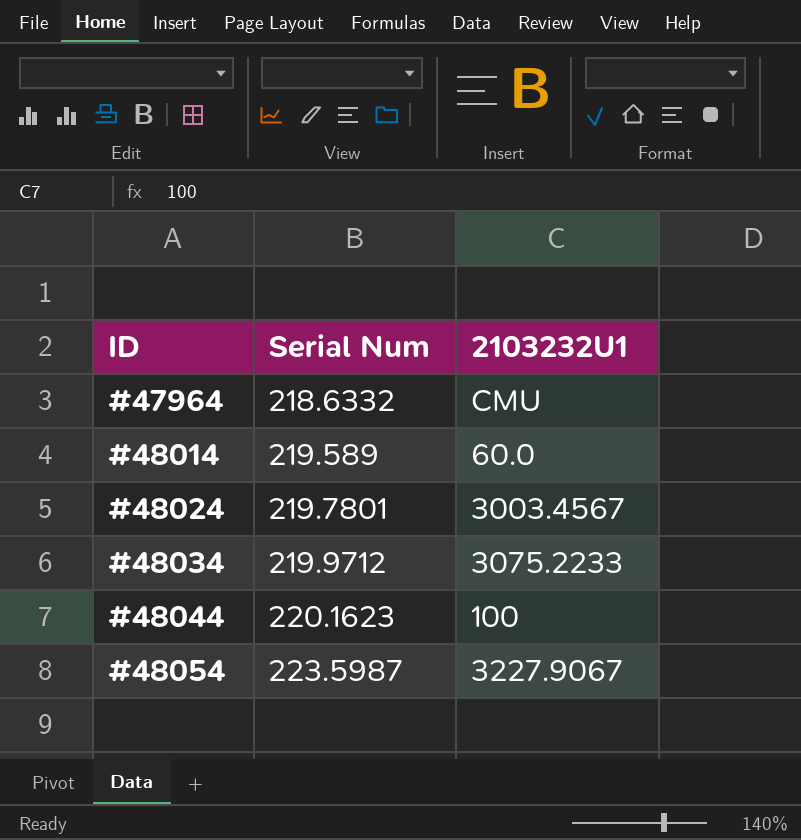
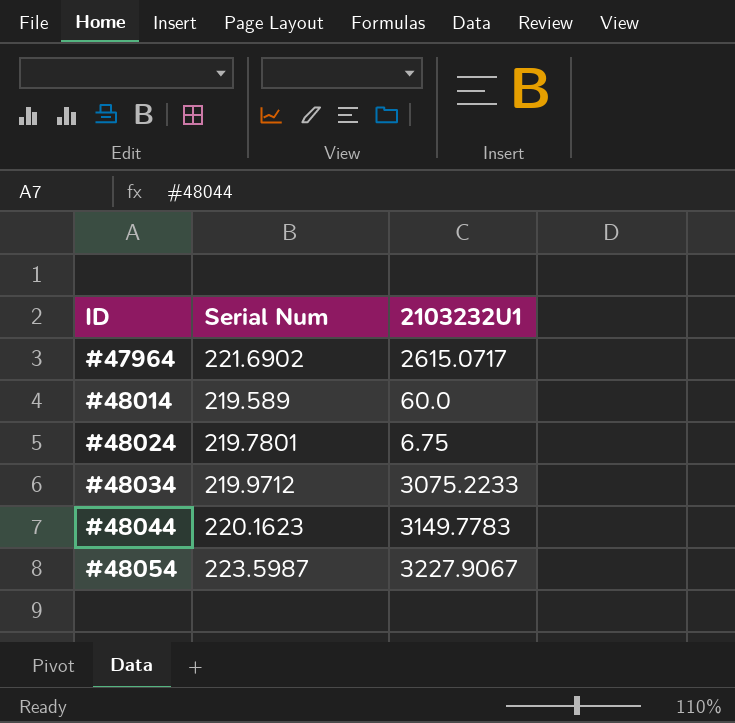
#47964 | Serial Num: 218.6332 -> 221.6902
#47964 | 2103232U1: CMU -> 2615.0717
#48024 | 2103232U1: 3003.4567 -> 6.75
#48044 | 2103232U1: 100 -> 3149.7783

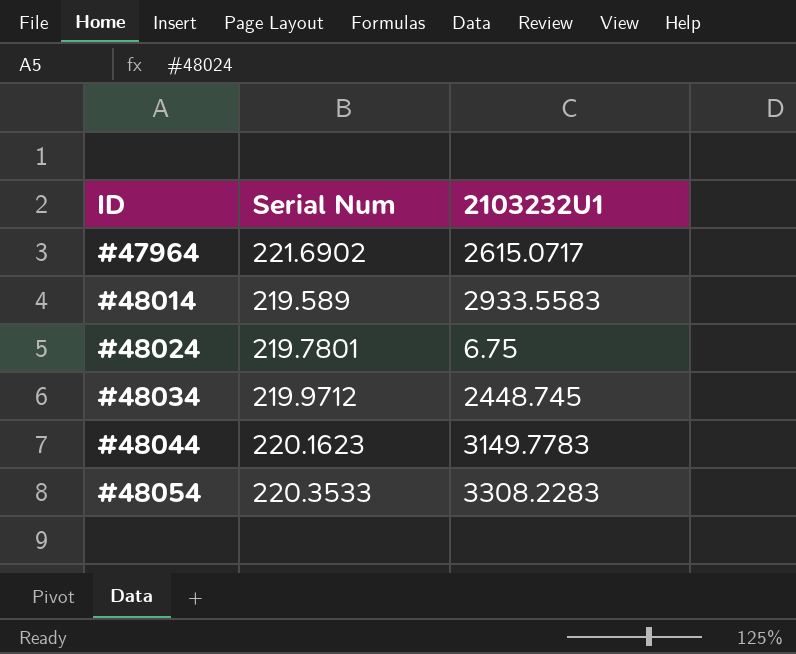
#48014 | 2103232U1: 60.0 -> 2933.5583
#48034 | 2103232U1: 3075.2233 -> 2448.745
#48054 | Serial Num: 223.5987 -> 220.3533
#48054 | 2103232U1: 3227.9067 -> 3308.2283

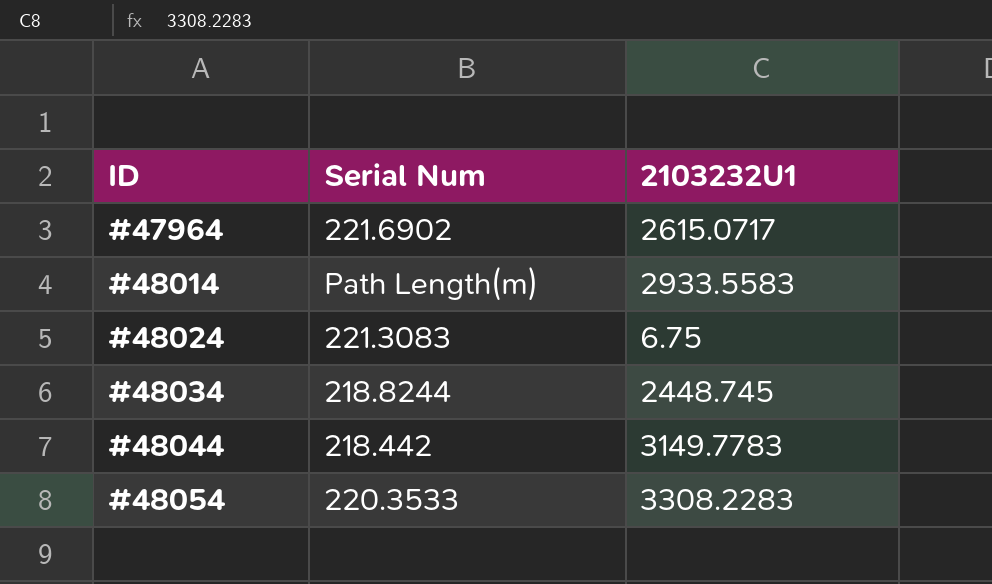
#48014 | Serial Num: 219.589 -> Path Length(m)
#48024 | Serial Num: 219.7801 -> 221.3083
#48034 | Serial Num: 219.9712 -> 218.8244
#48044 | Serial Num: 220.1623 -> 218.442

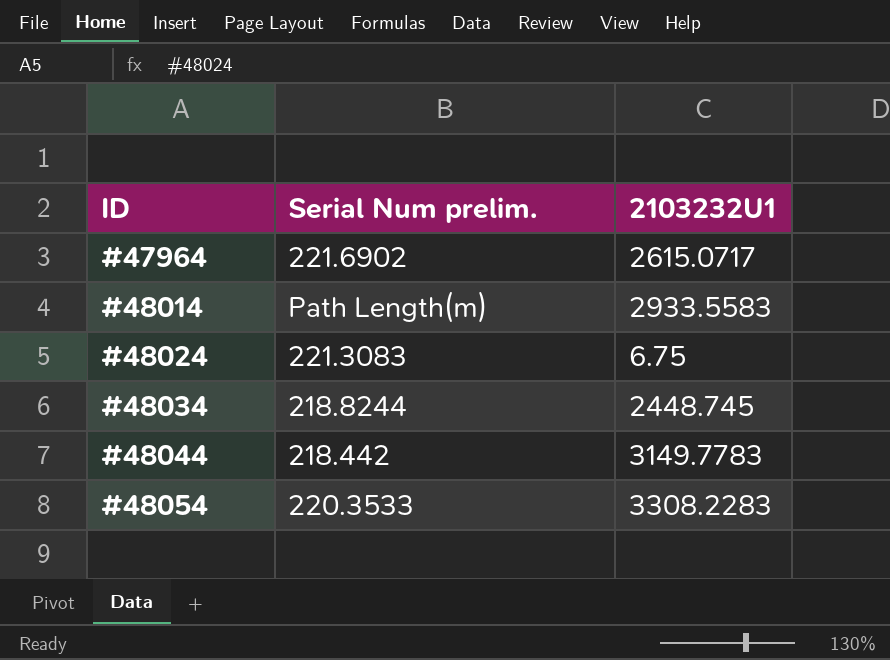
column name: Serial Num -> Serial Num prelim.

